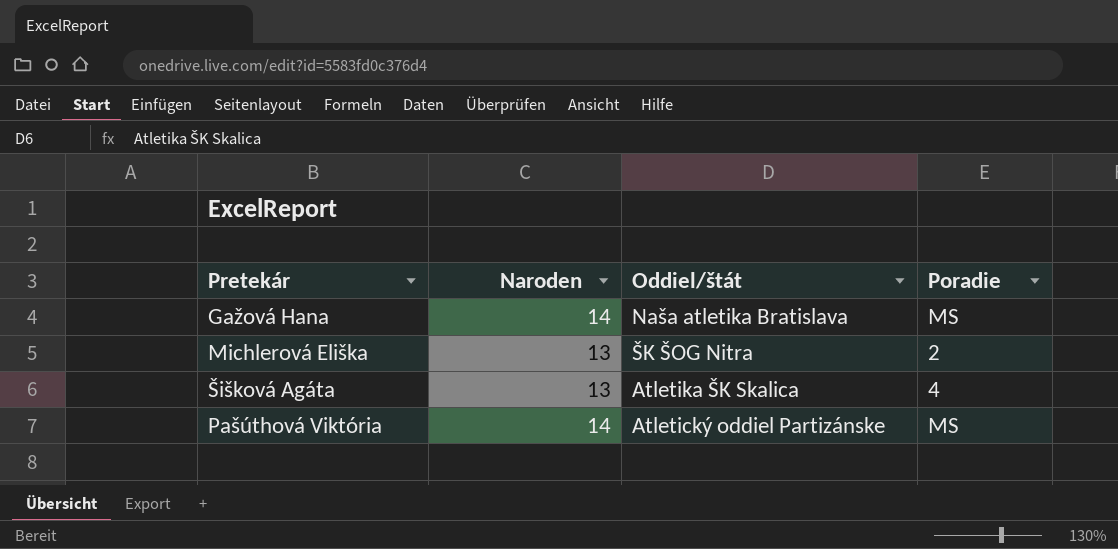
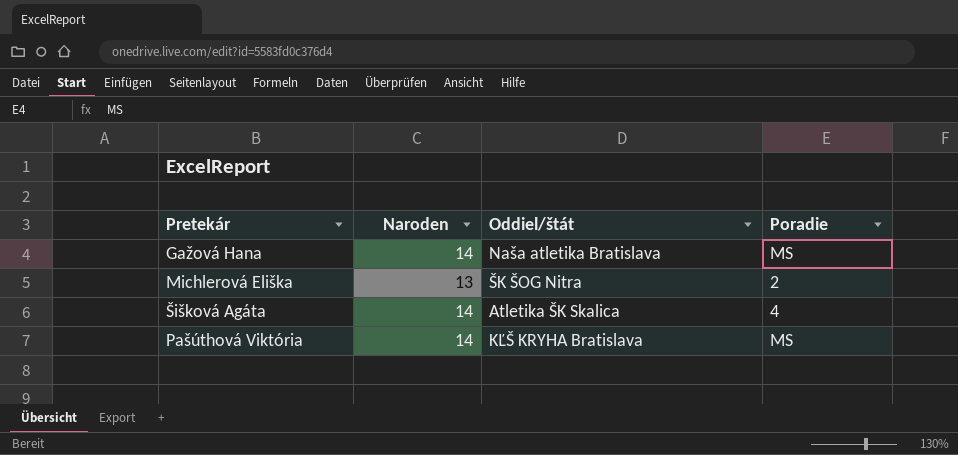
Šišková Agáta | Naroden: 13 -> 14
Pašúthová Viktória | Oddiel/štát: Atletický oddiel Partizánske -> KĽŠ KRYHA Bratislava

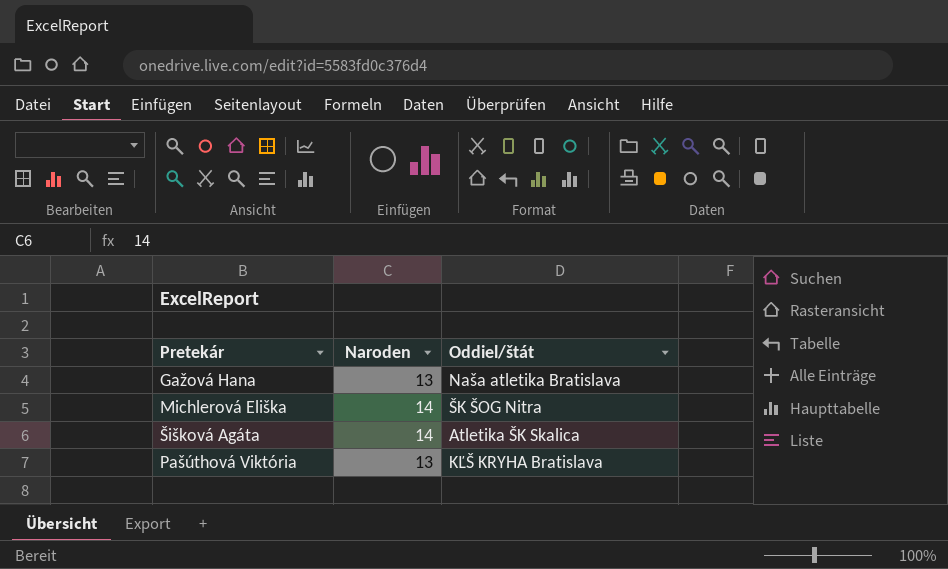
column Poradie | position: 4 -> none
Gažová Hana | Naroden: 14 -> 13
Michlerová Eliška | Naroden: 13 -> 14
Pašúthová Viktória | Naroden: 14 -> 13

